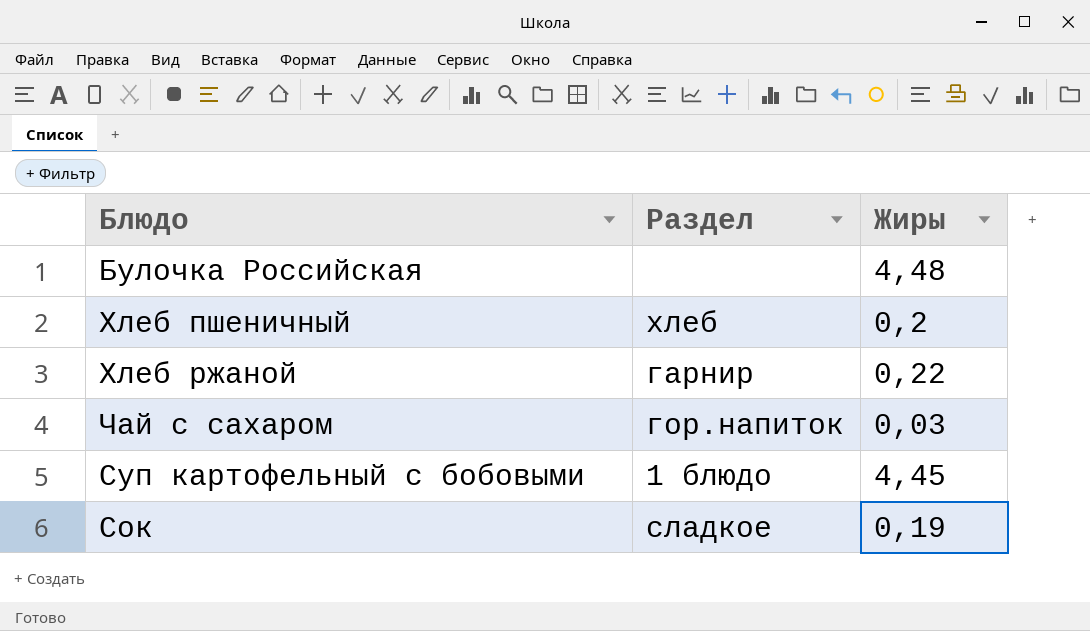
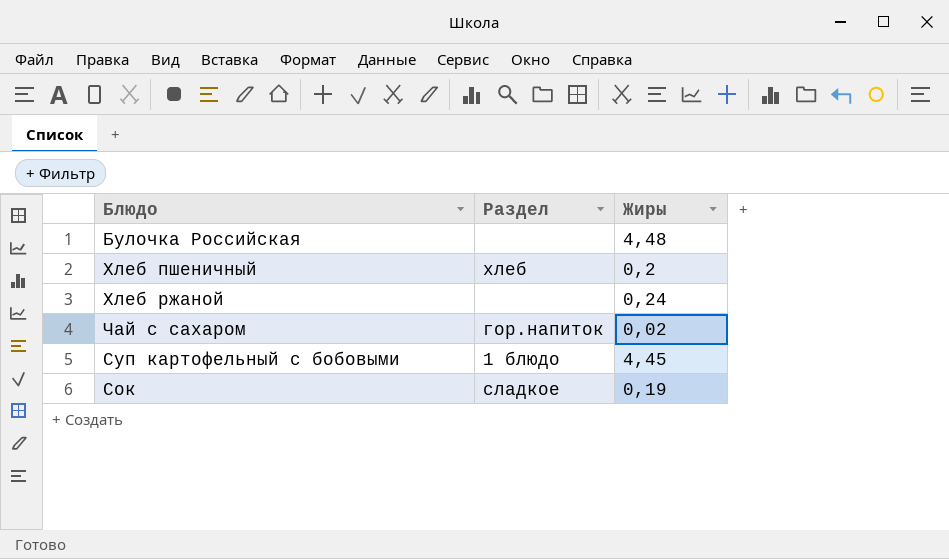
Хлеб ржаной | Раздел: гарнир -> none
Хлеб ржаной | Жиры: 0,22 -> 0,24
Чай с сахаром | Жиры: 0,03 -> 0,02

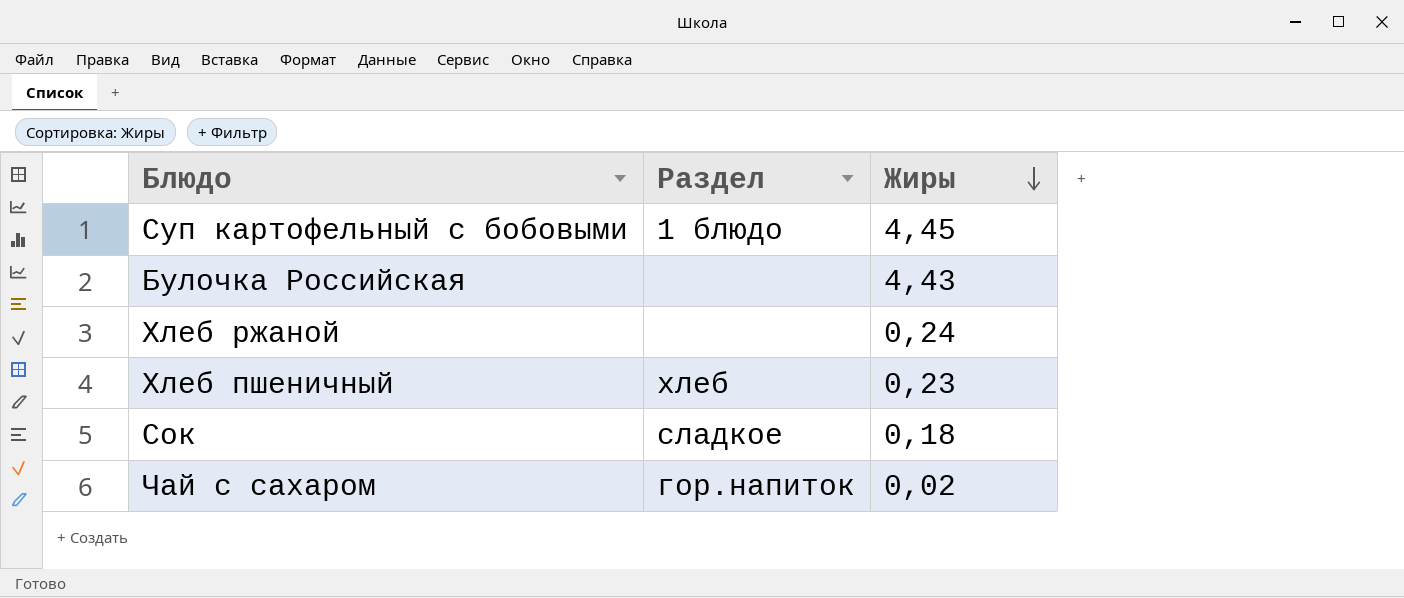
row order: none -> Жиры descending
Булочка Российская | Жиры: 4,48 -> 4,43
Хлеб пшеничный | Жиры: 0,2 -> 0,23
Сок | Жиры: 0,19 -> 0,18

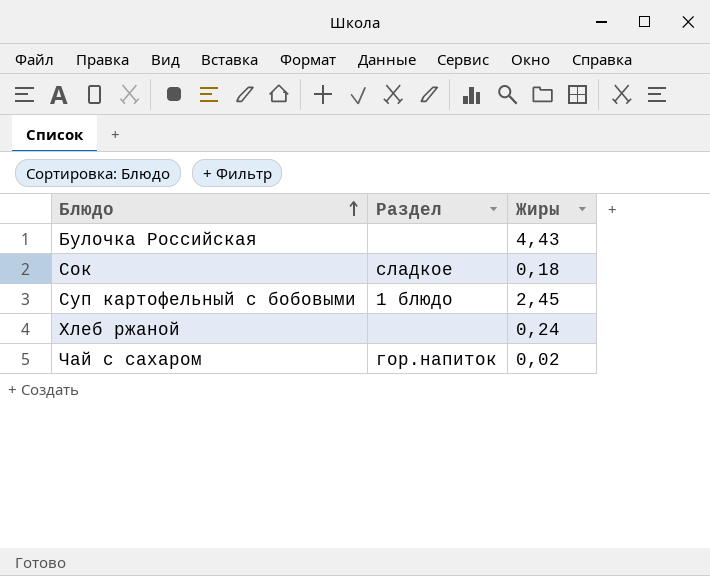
row order: Жиры descending -> Блюдо ascending
row Хлеб пшеничный: хлеб | 0,23 -> none
Суп картофельный с бобовыми | Жиры: 4,45 -> 2,45

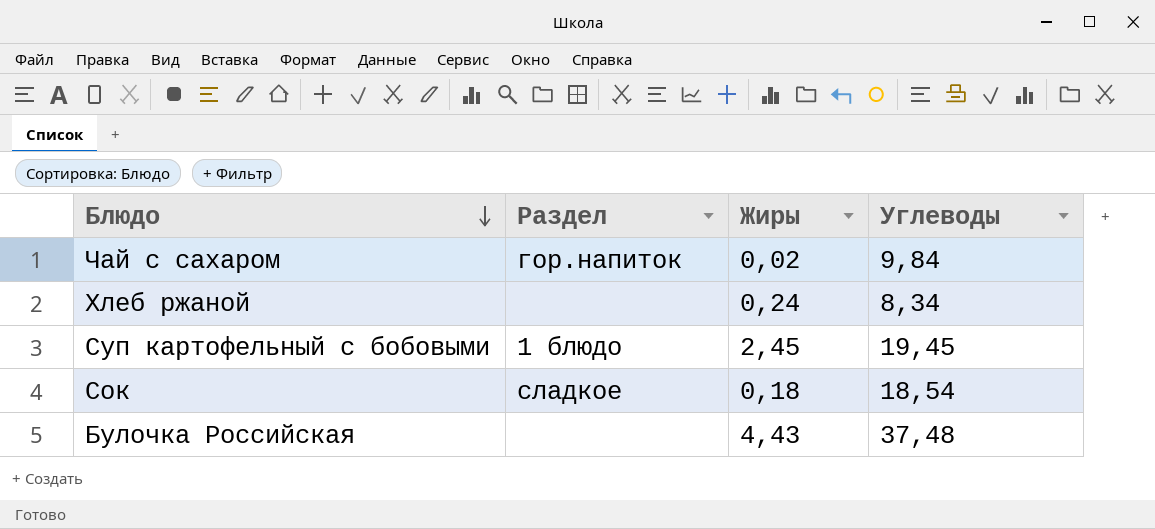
row order: Блюдо ascending -> Блюдо descending
column Углеводы | position: none -> 4

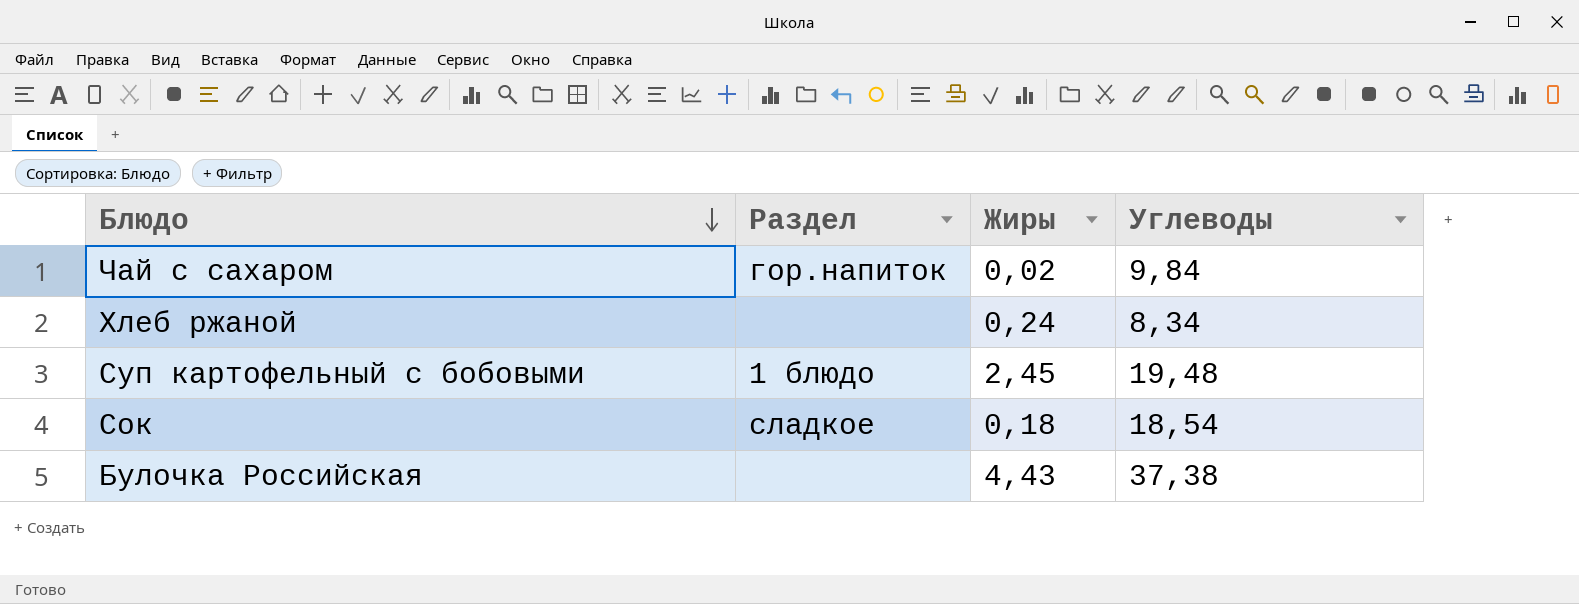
Суп картофельный с бобовыми | Углеводы: 19,45 -> 19,48
Булочка Российская | Углеводы: 37,48 -> 37,38

